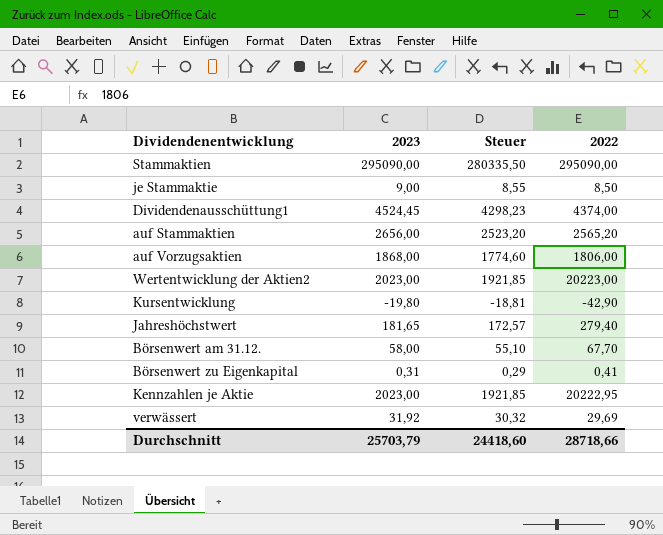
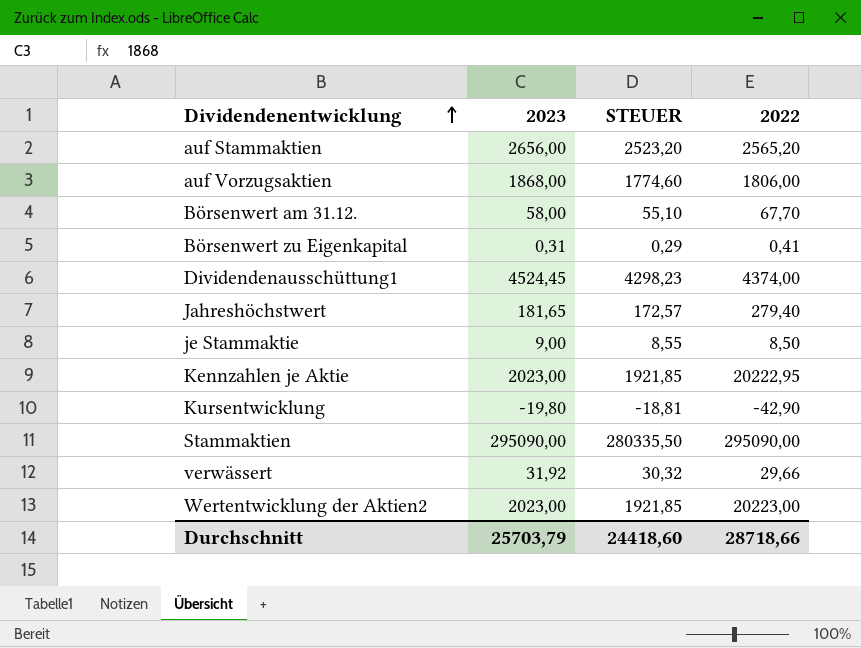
row order: none -> Dividendenentwicklung ascending
column name: Steuer -> STEUER
verwässert | 2022: 29,69 -> 29,66

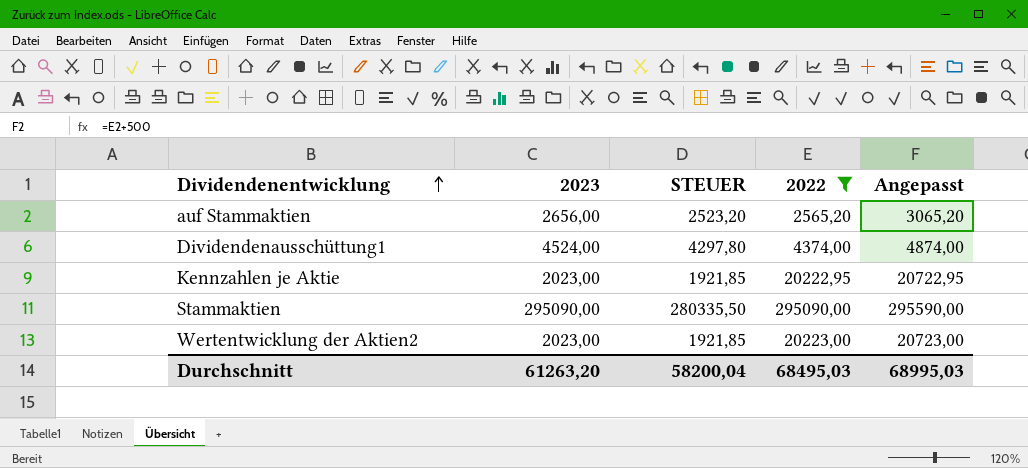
filter: none -> 2022 >= 2565,20
column Angepasst | formula: none -> [2022] + 500
Dividendenausschüttung1 | 2023: 4524,45 -> 4524,00
Dividendenausschüttung1 | STEUER: 4298,23 -> 4297,80
Durchschnitt | 2023: 25703,79 -> 61263,20
Durchschnitt | STEUER: 24418,60 -> 58200,04
Durchschnitt | 2022: 28718,66 -> 68495,03

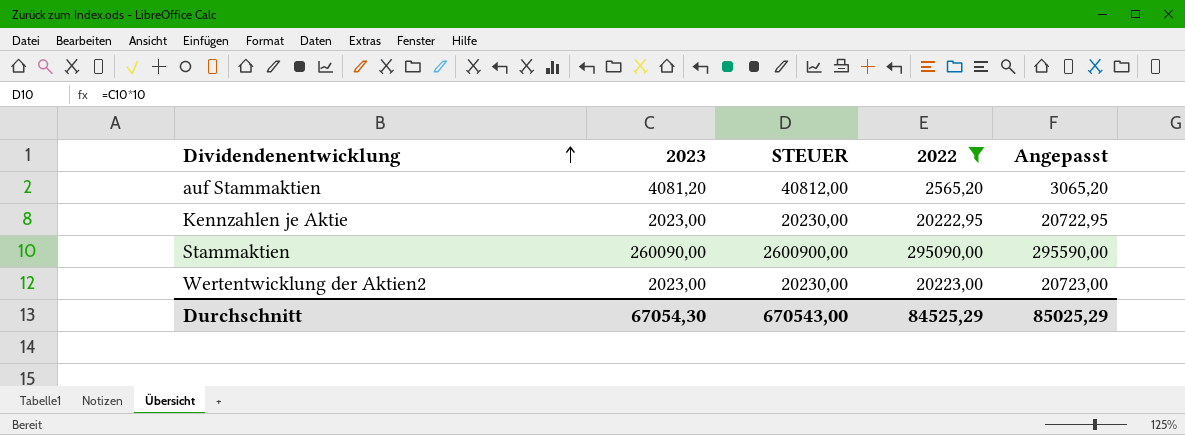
column STEUER | formula: [2023] * 0,95 -> [2023] * 10
row Dividendenausschüttung1: 4524,00 | 4297,80 | 4374,00 | 4874,00 -> none
auf Stammaktien | 2023: 2656,00 -> 4081,20
Stammaktien | 2023: 295090,00 -> 260090,00
Durchschnitt | 2023: 61263,20 -> 67054,30
Durchschnitt | STEUER: 58200,04 -> 670543,00
Durchschnitt | 2022: 68495,03 -> 84525,29
Durchschnitt | Angepasst: 68995,03 -> 85025,29

